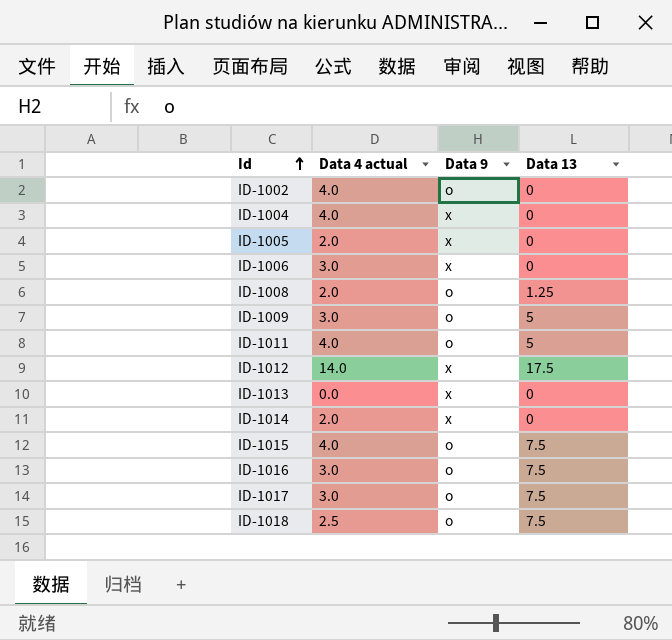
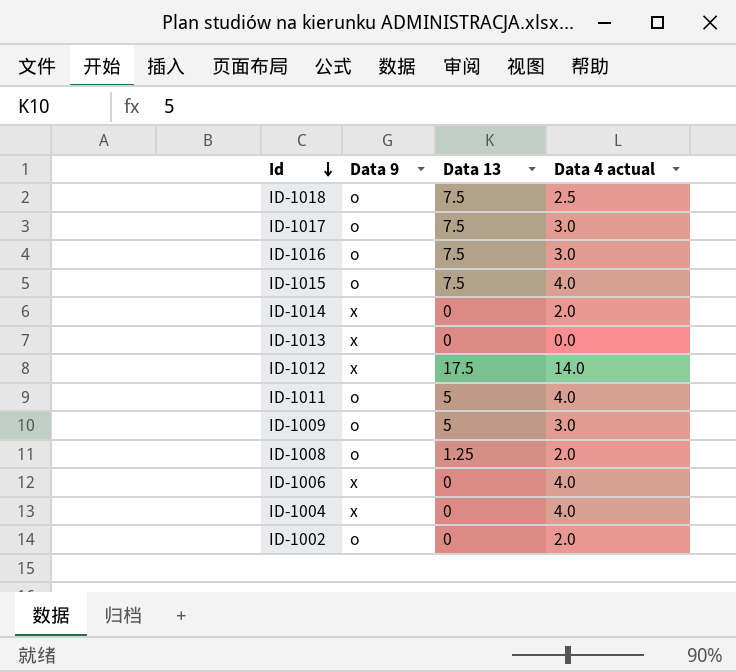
row order: Id ascending -> Id descending
column Data 4 actual | position: 2 -> 4
row ID-1005: 2.0 | x | 0 -> none
ID-1006 | Data 4 actual: 3.0 -> 4.0
ID-1002 | Data 4 actual: 4.0 -> 2.0

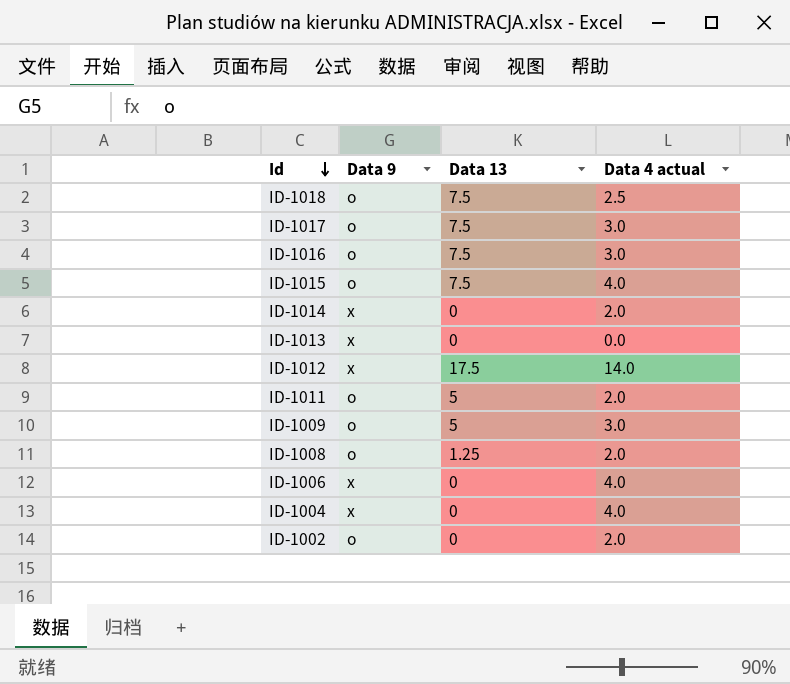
ID-1011 | Data 4 actual: 4.0 -> 2.0

